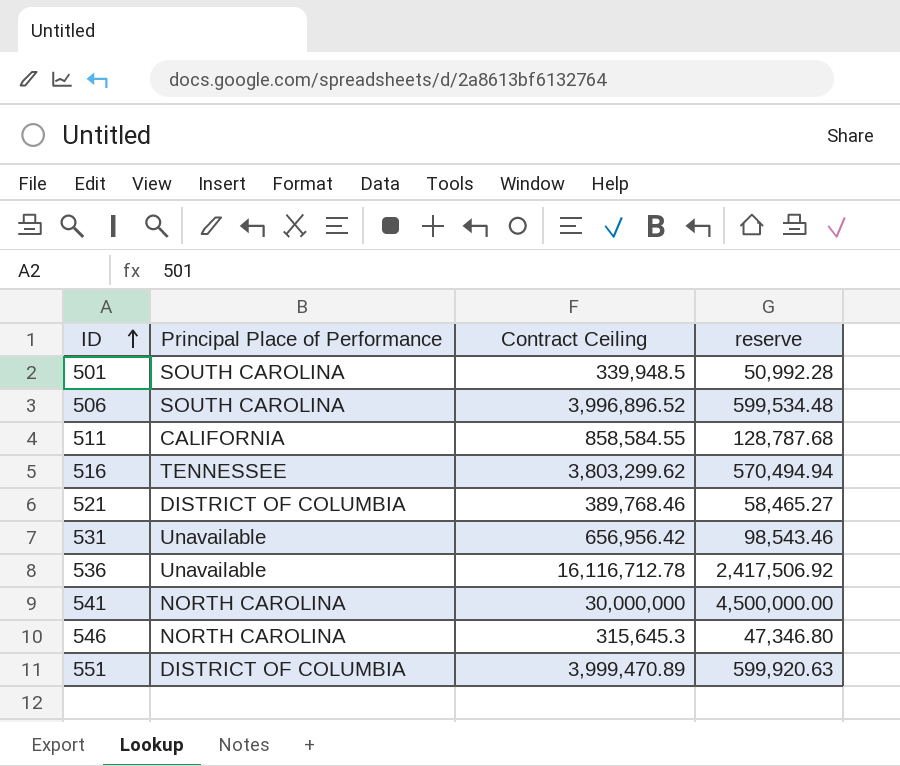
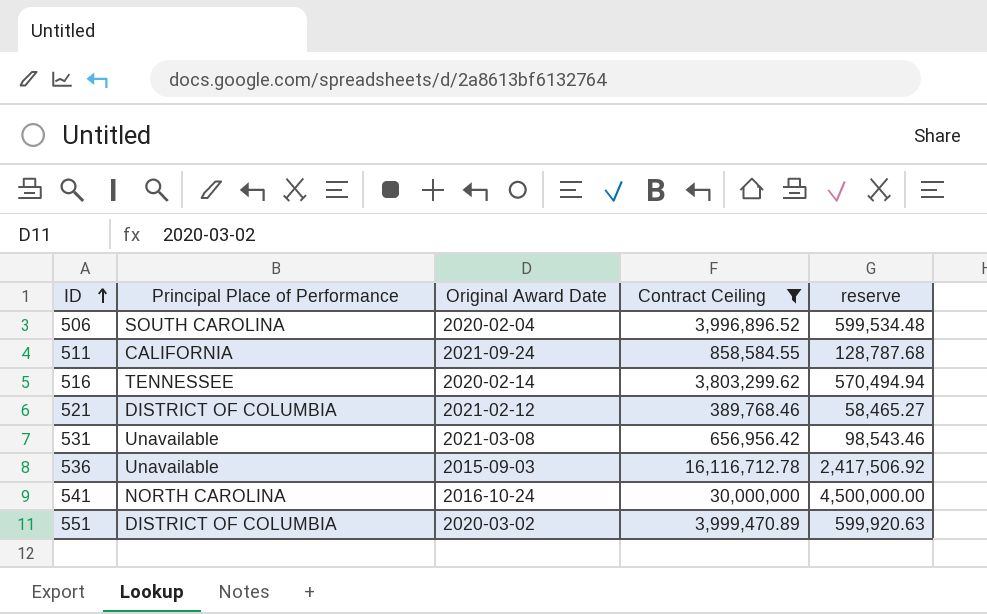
filter: none -> Contract Ceiling >= 389,768.46
column Original Award Date | position: none -> 3

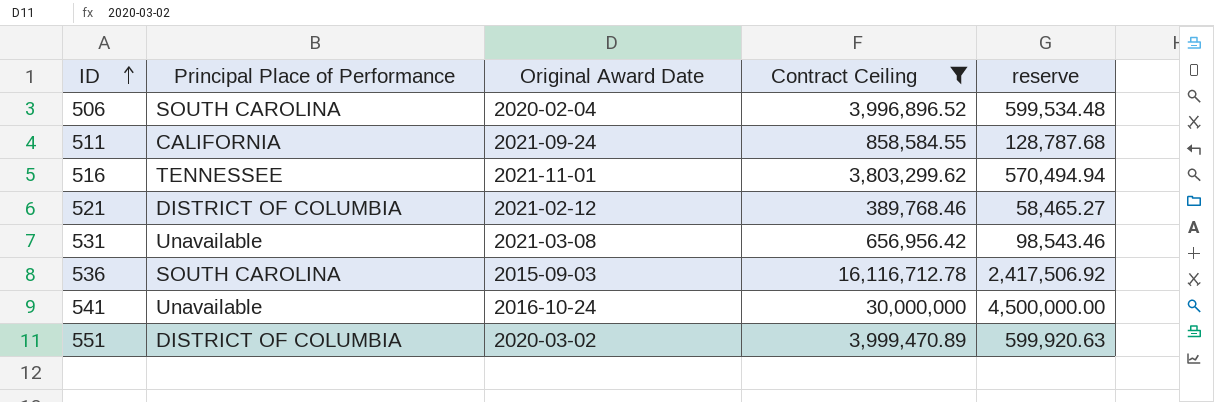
516 | Original Award Date: 2020-02-14 -> 2021-11-01
536 | Principal Place of Performance: Unavailable -> SOUTH CAROLINA
541 | Principal Place of Performance: NORTH CAROLINA -> Unavailable

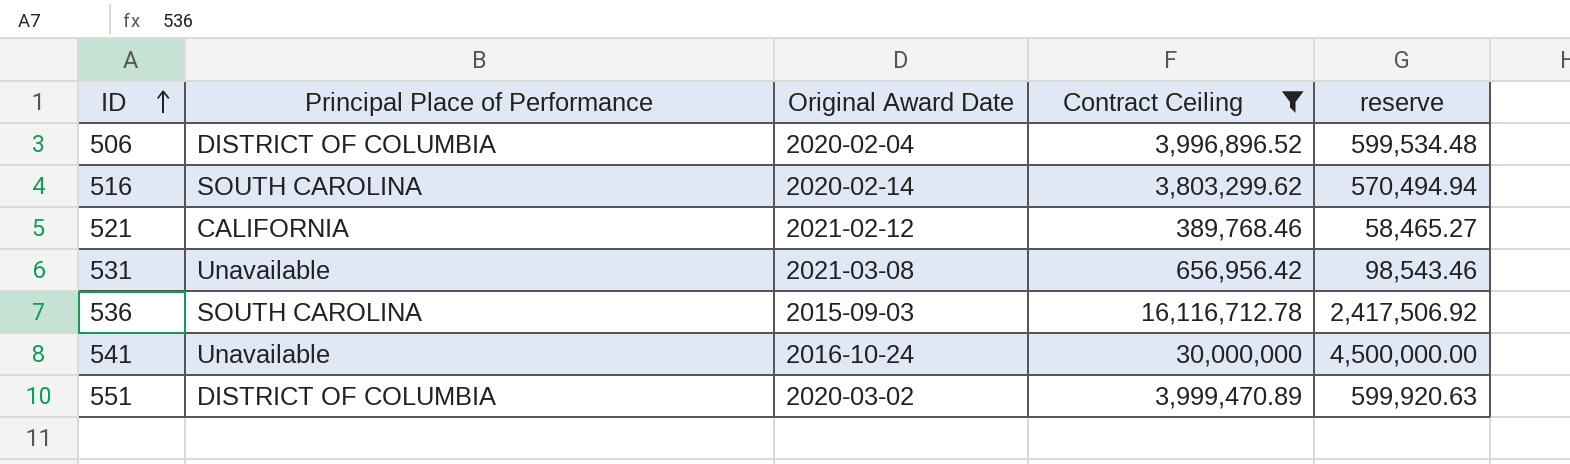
row 511: CALIFORNIA | 2021-09-24 | 858,584.55 | 128,787.68 -> none
506 | Principal Place of Performance: SOUTH CAROLINA -> DISTRICT OF COLUMBIA
516 | Principal Place of Performance: TENNESSEE -> SOUTH CAROLINA
516 | Original Award Date: 2021-11-01 -> 2020-02-14
521 | Principal Place of Performance: DISTRICT OF COLUMBIA -> CALIFORNIA

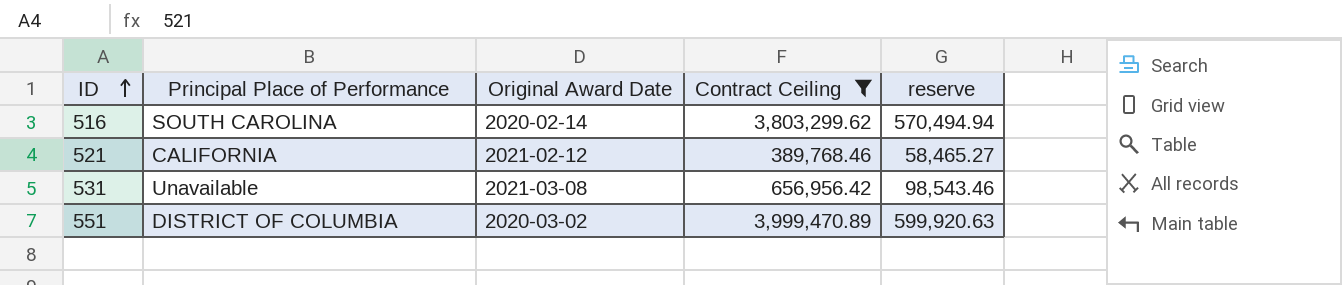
row 506: DISTRICT OF COLUMBIA | 2020-02-04 | 3,996,896.52 | 599,534.48 -> none
row 536: SOUTH CAROLINA | 2015-09-03 | 16,116,712.78 | 2,417,506.92 -> none
row 541: Unavailable | 2016-10-24 | 30,000,000 | 4,500,000.00 -> none

